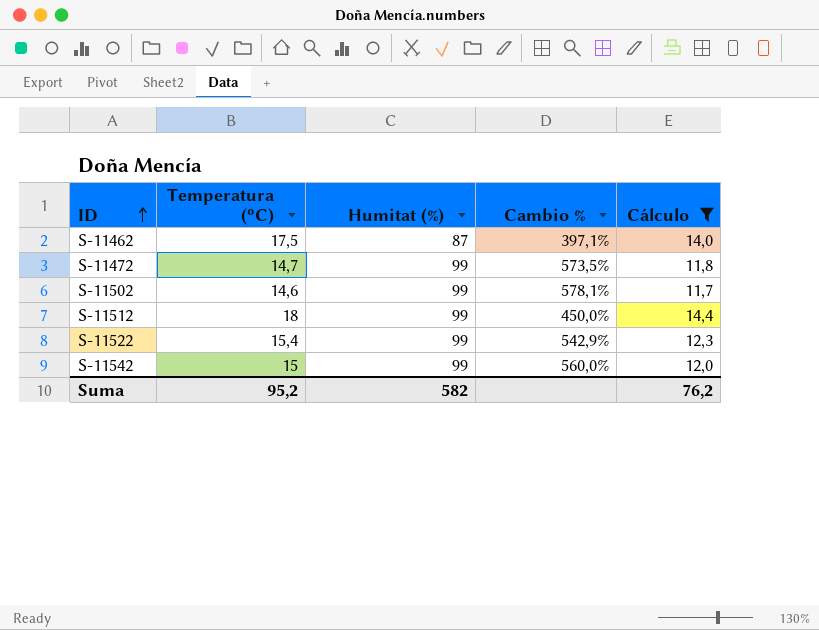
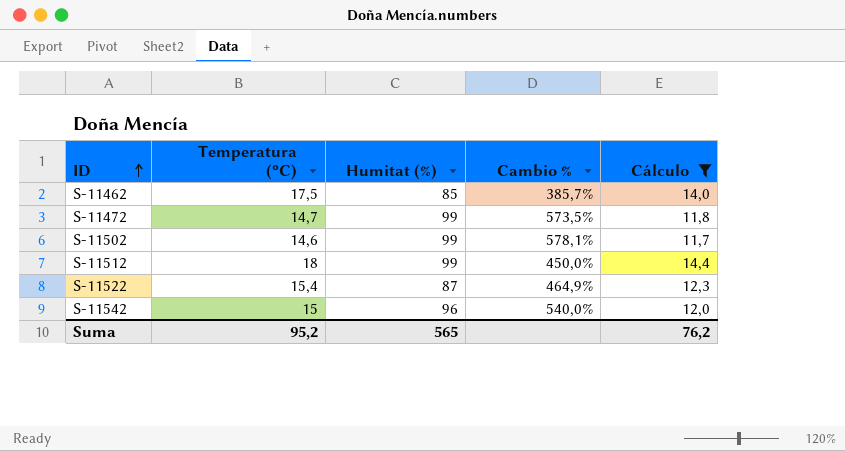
S-11462 | Humitat (%): 87 -> 85
S-11462 | Cambio %: 397,1% -> 385,7%
S-11522 | Humitat (%): 99 -> 87
S-11522 | Cambio %: 542,9% -> 464,9%
S-11542 | Humitat (%): 99 -> 96
S-11542 | Cambio %: 560,0% -> 540,0%
Suma | Humitat (%): 582 -> 565

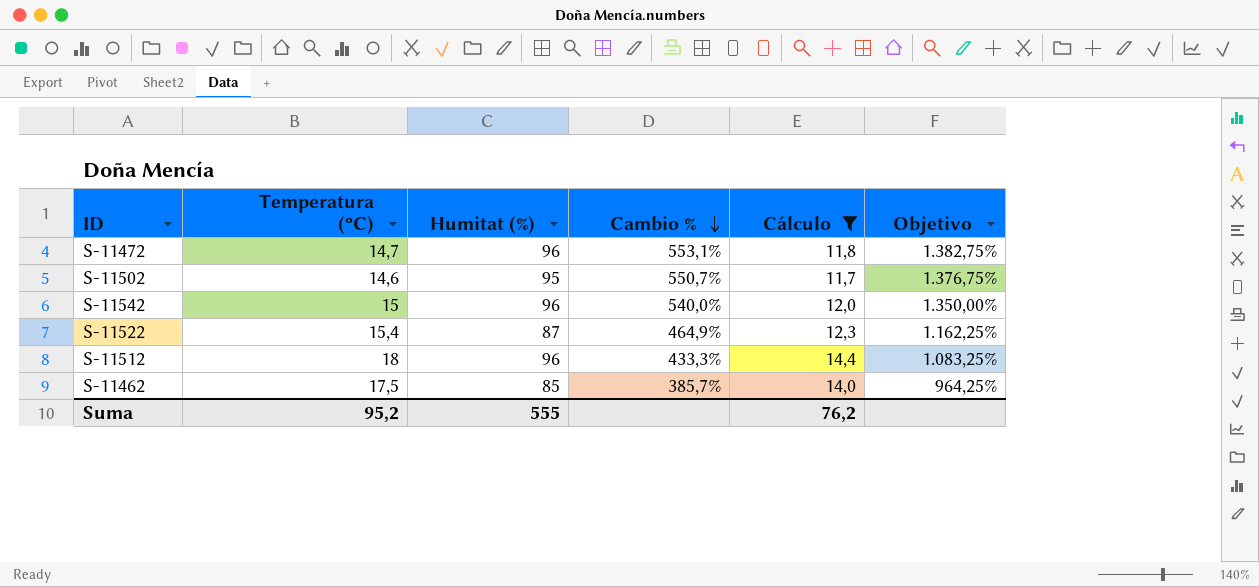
row order: ID ascending -> Cambio % descending
column Objetivo | formula: none -> [Cambio %] * 2,5
S-11472 | Humitat (%): 99 -> 96
S-11472 | Cambio %: 573,5% -> 553,1%
S-11502 | Humitat (%): 99 -> 95
S-11502 | Cambio %: 578,1% -> 550,7%
S-11512 | Humitat (%): 99 -> 96
S-11512 | Cambio %: 450,0% -> 433,3%
Suma | Humitat (%): 565 -> 555

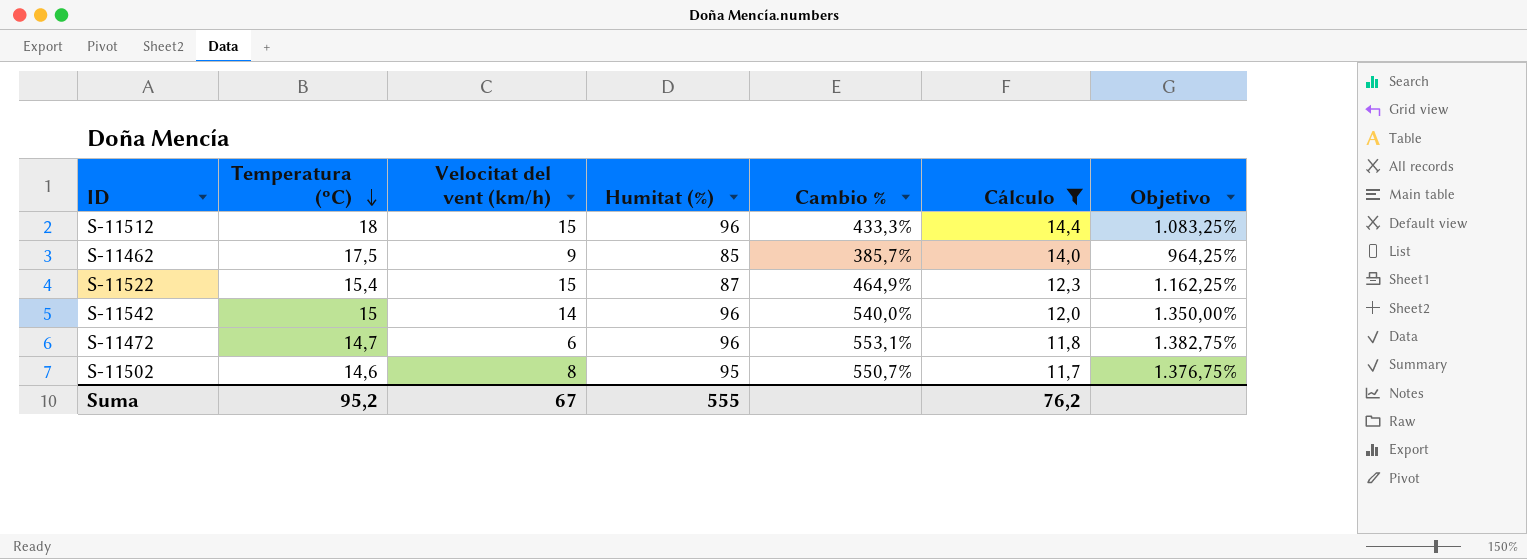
row order: Cambio % descending -> Temperatura (ºC) descending
column Velocitat del vent (km/h) | position: none -> 3

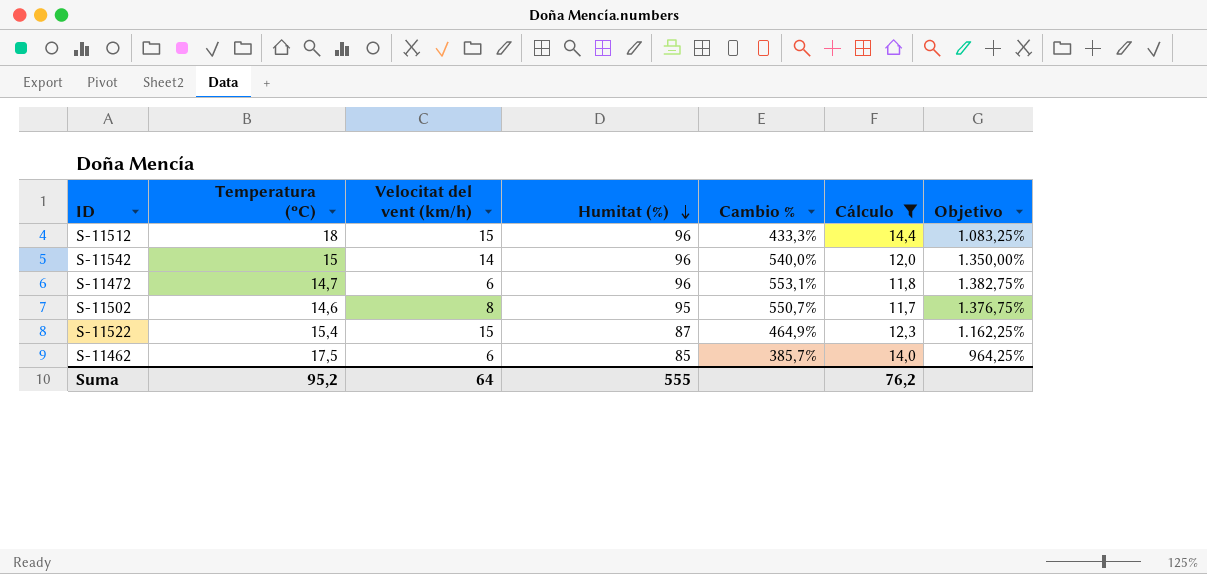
row order: Temperatura (ºC) descending -> Humitat (%) descending
S-11462 | Velocitat del vent (km/h): 9 -> 6
Suma | Velocitat del vent (km/h): 67 -> 64

